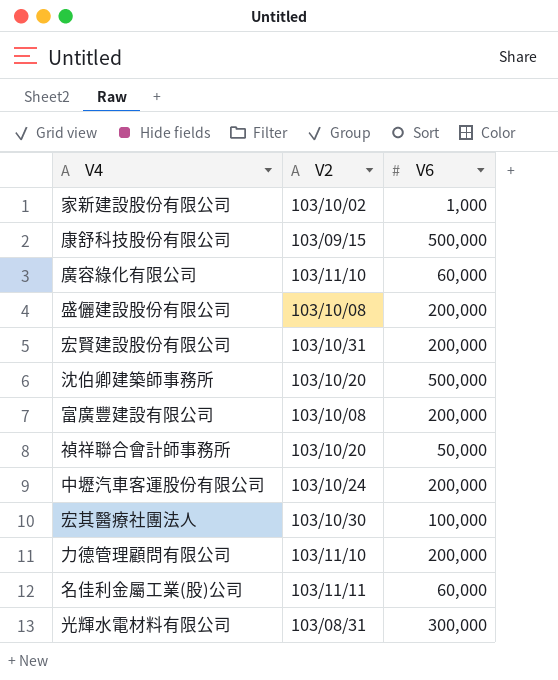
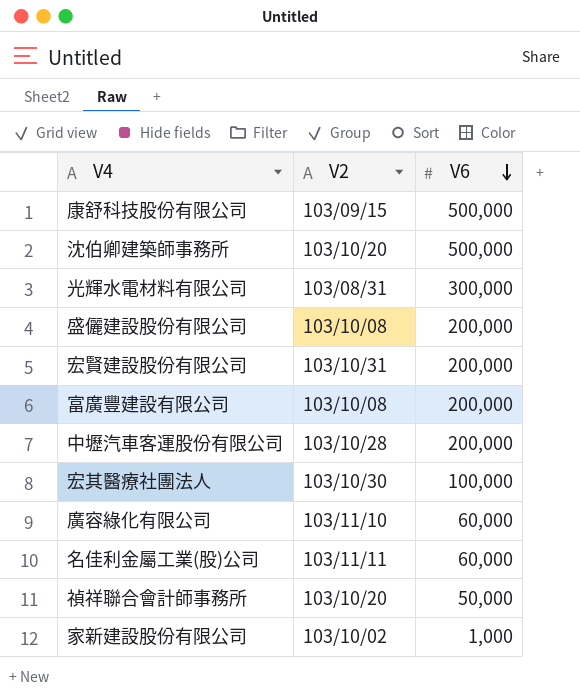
row order: none -> V6 descending
row 力德管理顧問有限公司: 103/11/10 | 200,000 -> none
中壢汽車客運股份有限公司 | V2: 103/10/24 -> 103/10/28

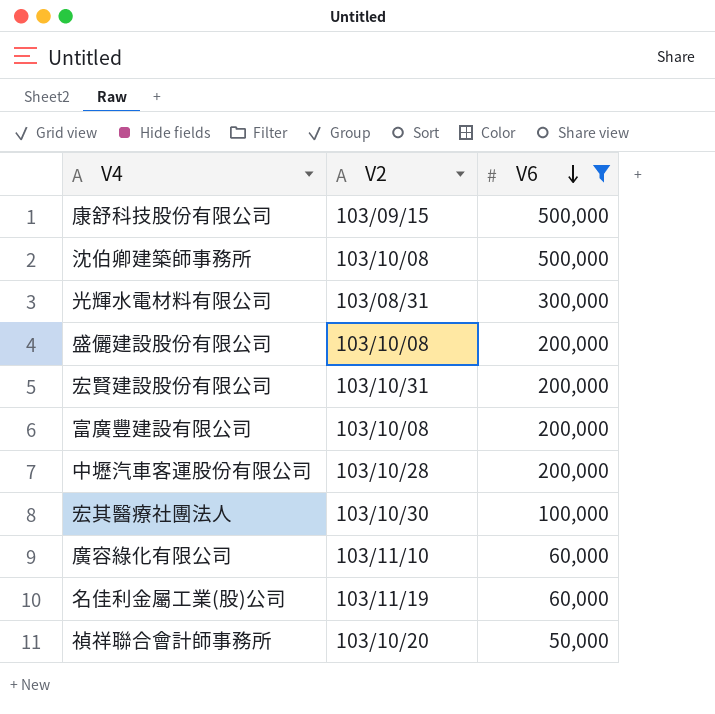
filter: none -> V6 != 1,000
沈伯卿建築師事務所 | V2: 103/10/20 -> 103/10/08
名佳利金屬工業(股)公司 | V2: 103/11/11 -> 103/11/19

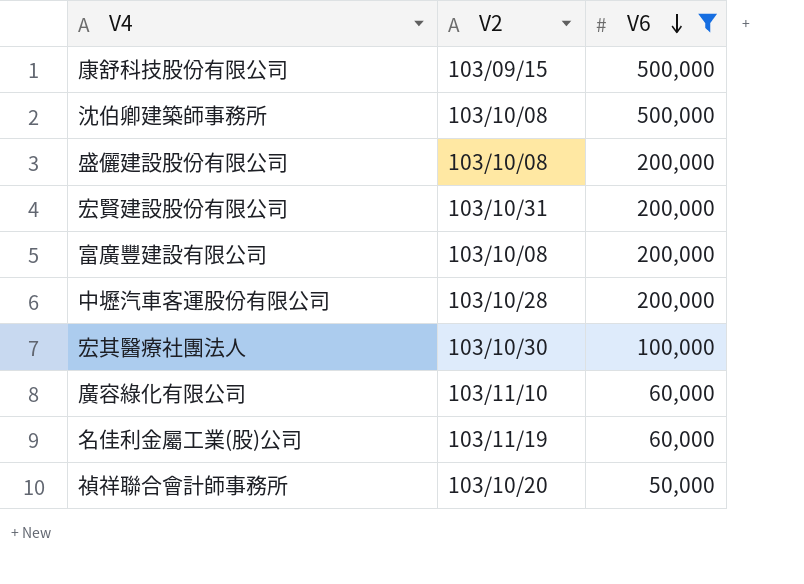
row 光輝水電材料有限公司: 103/08/31 | 300,000 -> none

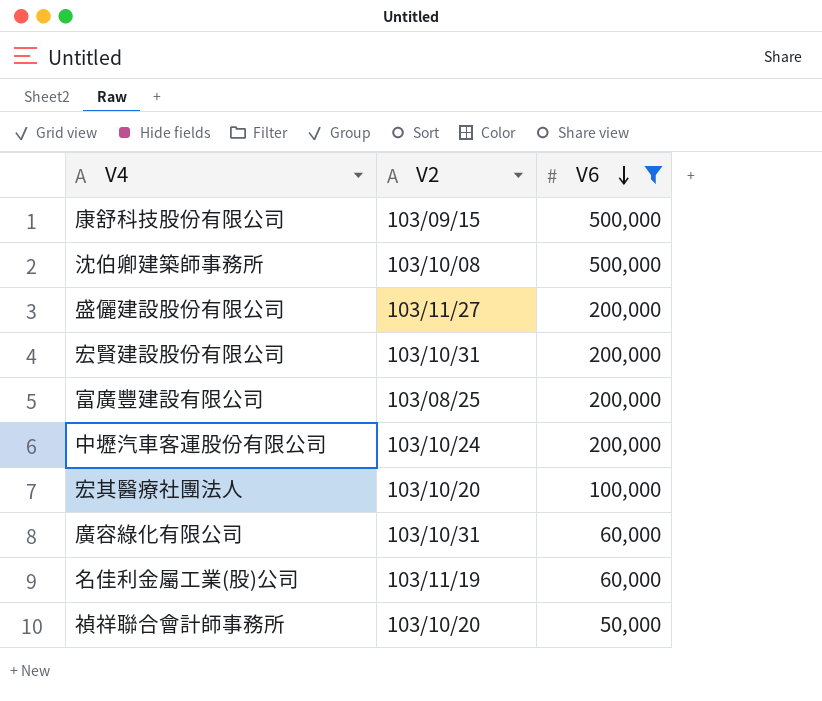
盛儷建設股份有限公司 | V2: 103/10/08 -> 103/11/27
富廣豐建設有限公司 | V2: 103/10/08 -> 103/08/25
中壢汽車客運股份有限公司 | V2: 103/10/28 -> 103/10/24
宏其醫療社團法人 | V2: 103/10/30 -> 103/10/20
廣容綠化有限公司 | V2: 103/11/10 -> 103/10/31

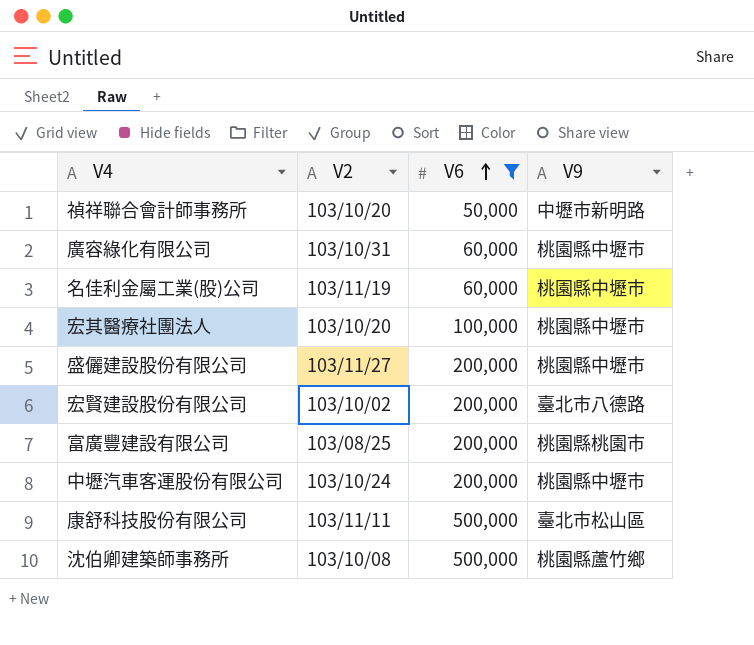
row order: V6 descending -> V6 ascending
column V9 | position: none -> 4
宏賢建設股份有限公司 | V2: 103/10/31 -> 103/10/02
康舒科技股份有限公司 | V2: 103/09/15 -> 103/11/11

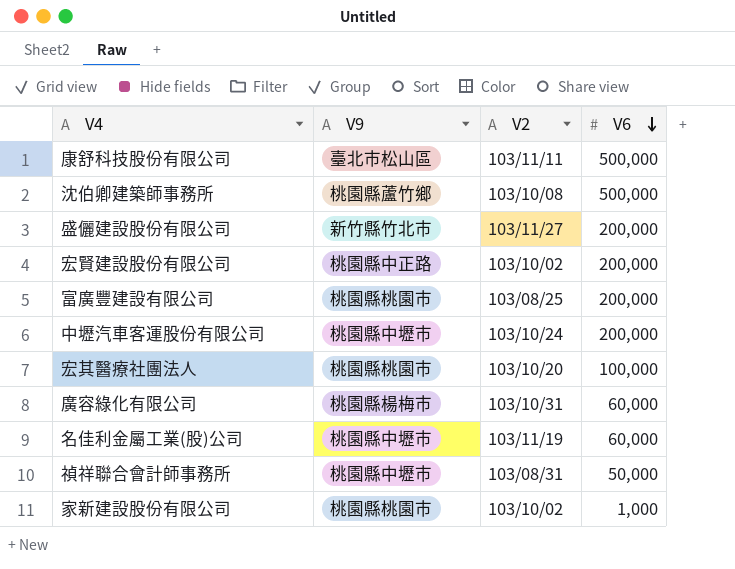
filter: V6 != 1,000 -> none
row order: V6 ascending -> V6 descending
column V9 | position: 4 -> 2
盛儷建設股份有限公司 | V9: 桃園縣中壢市 -> 新竹縣竹北市
宏賢建設股份有限公司 | V9: 臺北市八德路 -> 桃園縣中正路
宏其醫療社團法人 | V9: 桃園縣中壢市 -> 桃園縣桃園市
廣容綠化有限公司 | V9: 桃園縣中壢市 -> 桃園縣楊梅市
禎祥聯合會計師事務所 | V9: 中壢市新明路 -> 桃園縣中壢市
禎祥聯合會計師事務所 | V2: 103/10/20 -> 103/08/31

